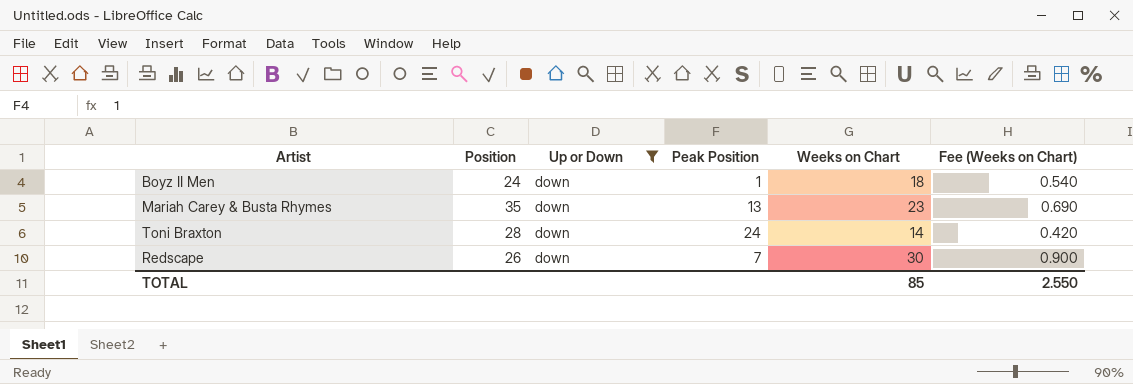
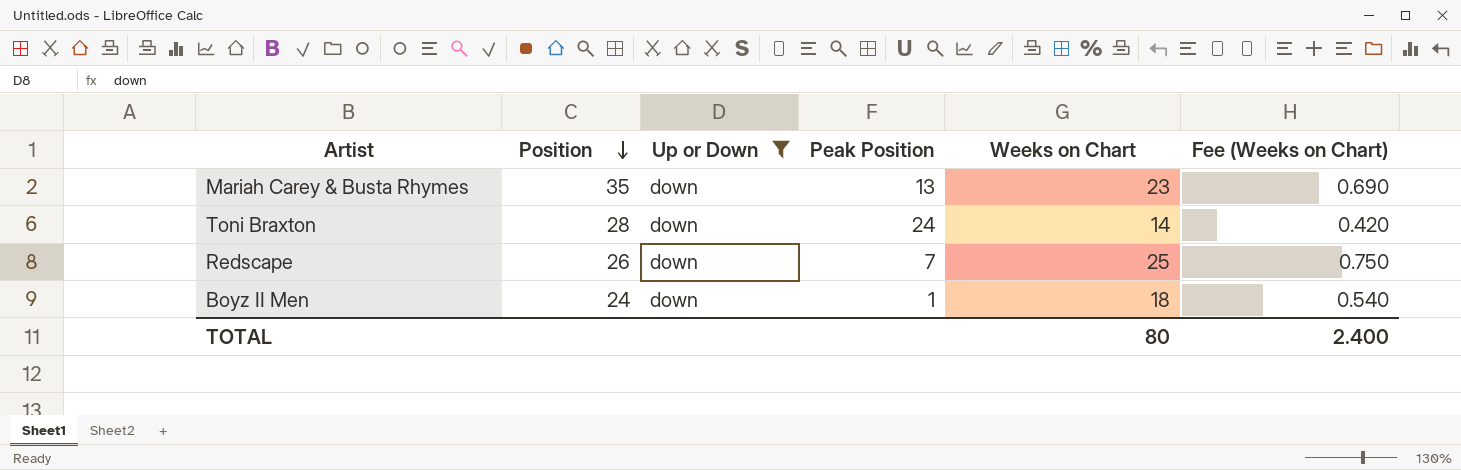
row order: none -> Position descending
Redscape | Weeks on Chart: 30 -> 25
Redscape | Fee (Weeks on Chart): 0.900 -> 0.750
TOTAL | Weeks on Chart: 85 -> 80
TOTAL | Fee (Weeks on Chart): 2.550 -> 2.400

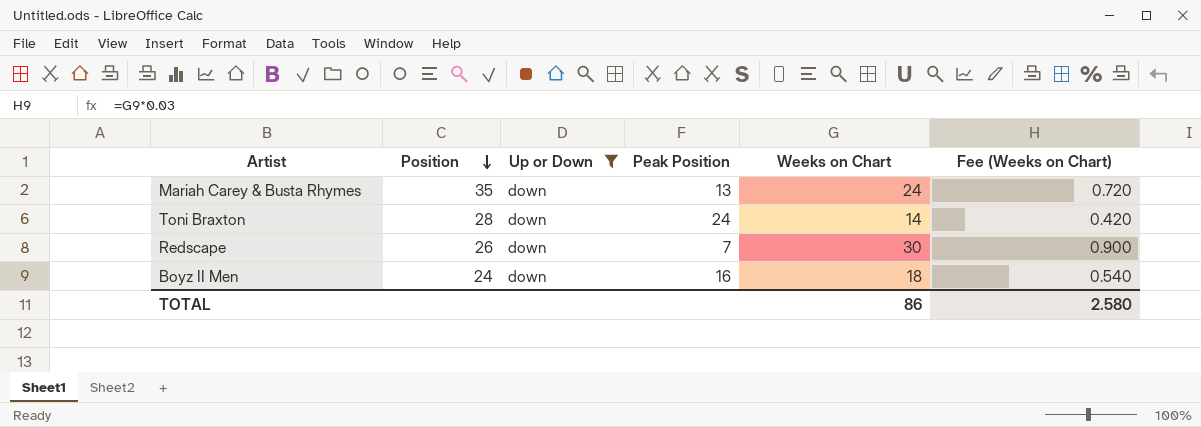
Mariah Carey & Busta Rhymes | Weeks on Chart: 23 -> 24
Mariah Carey & Busta Rhymes | Fee (Weeks on Chart): 0.690 -> 0.720
Redscape | Weeks on Chart: 25 -> 30
Redscape | Fee (Weeks on Chart): 0.750 -> 0.900
Boyz II Men | Peak Position: 1 -> 16
TOTAL | Weeks on Chart: 80 -> 86
TOTAL | Fee (Weeks on Chart): 2.400 -> 2.580

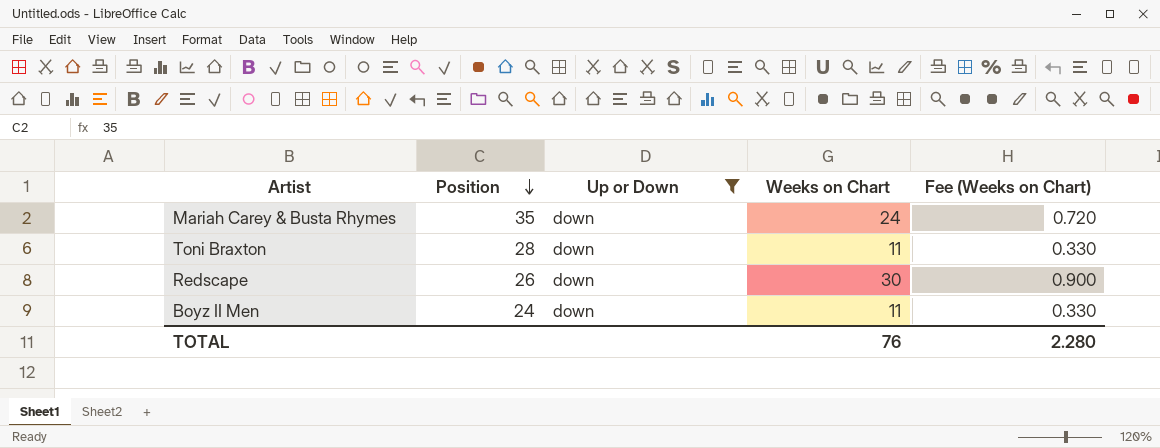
column Peak Position | position: 4 -> none
Toni Braxton | Weeks on Chart: 14 -> 11
Toni Braxton | Fee (Weeks on Chart): 0.420 -> 0.330
Boyz II Men | Weeks on Chart: 18 -> 11
Boyz II Men | Fee (Weeks on Chart): 0.540 -> 0.330
TOTAL | Weeks on Chart: 86 -> 76
TOTAL | Fee (Weeks on Chart): 2.580 -> 2.280

